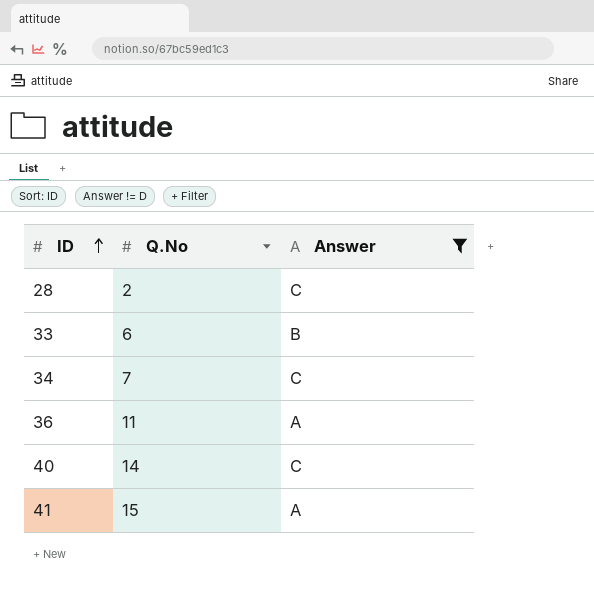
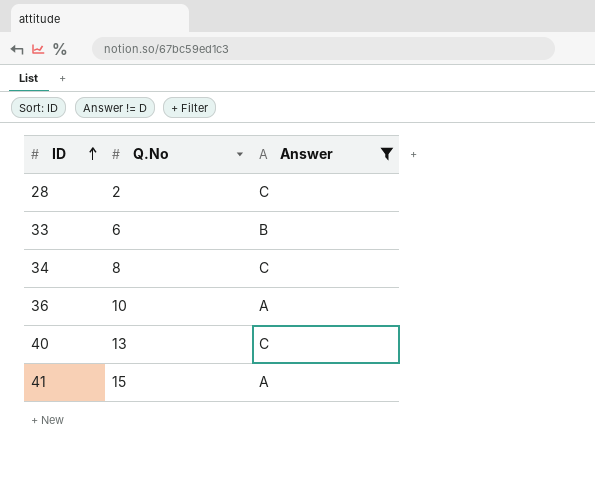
34 | Q.No: 7 -> 8
36 | Q.No: 11 -> 10
40 | Q.No: 14 -> 13

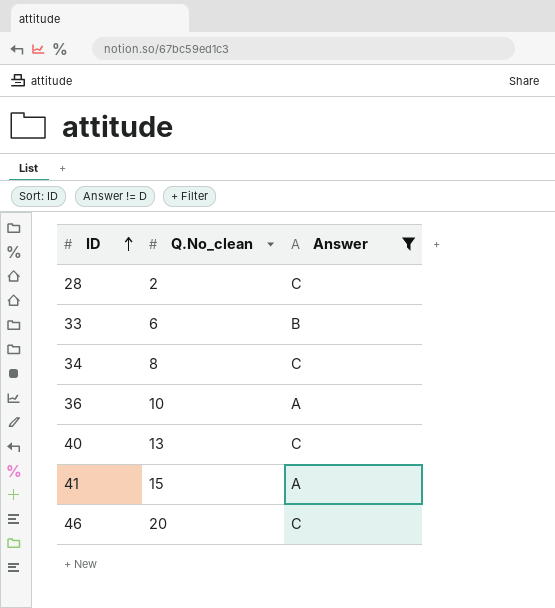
column name: Q.No -> Q.No_clean
row 46: none -> 20 | C

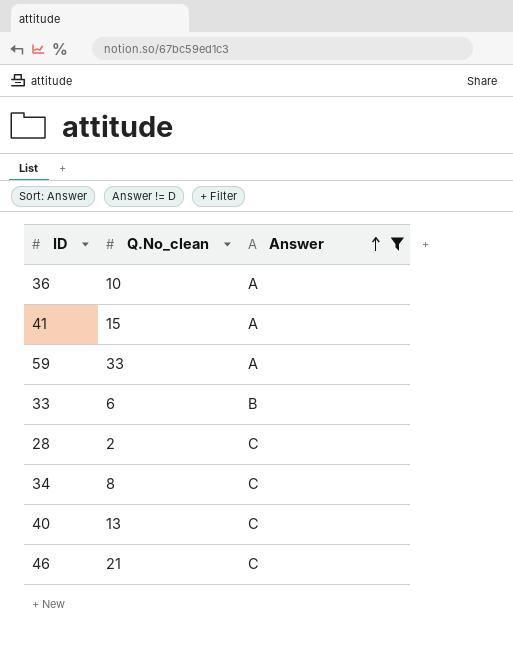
row order: ID ascending -> Answer ascending
row 59: none -> 33 | A
46 | Q.No_clean: 20 -> 21

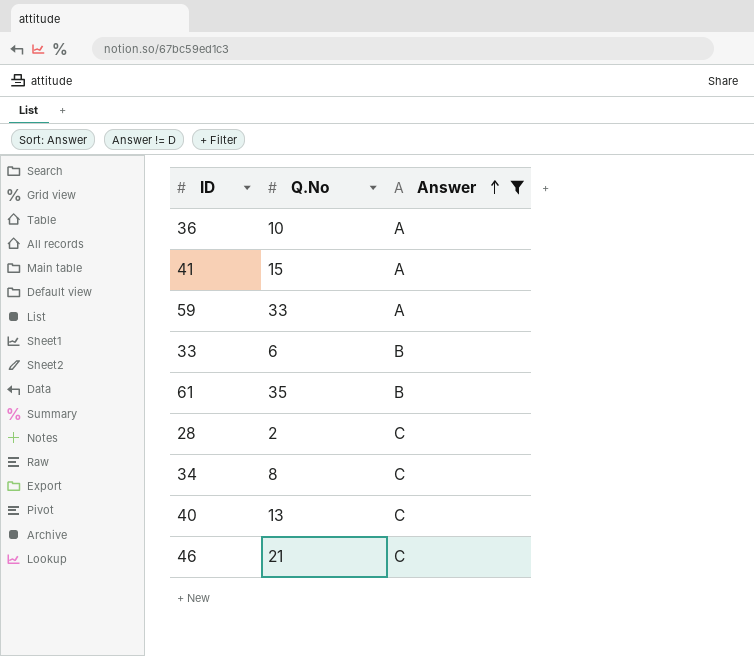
column name: Q.No_clean -> Q.No
row 61: none -> 35 | B

